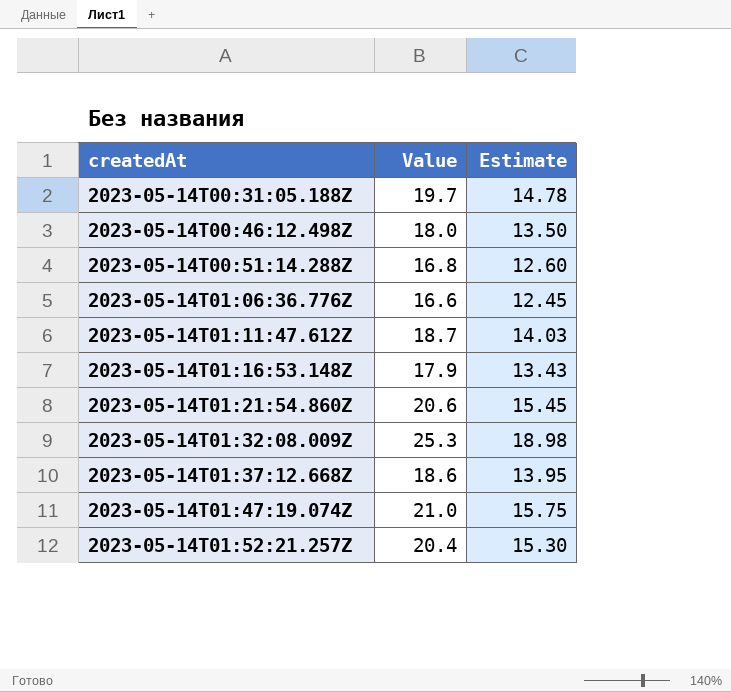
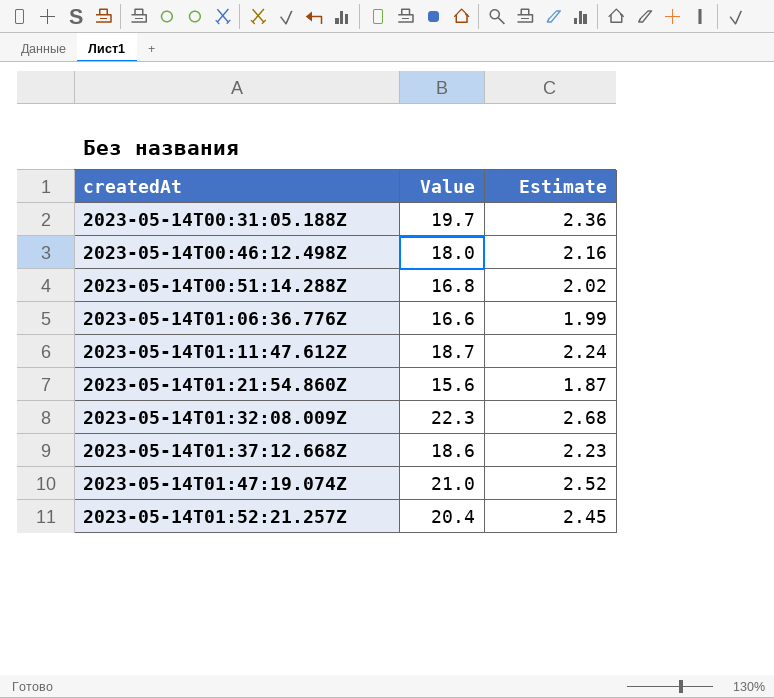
column Estimate | formula: [Value] * 0.75 -> [Value] * 0.12
row 2023-05-14T01:16:53.148Z: 17.9 | 13.43 -> none
2023-05-14T01:21:54.860Z | Value: 20.6 -> 15.6
2023-05-14T01:32:08.009Z | Value: 25.3 -> 22.3

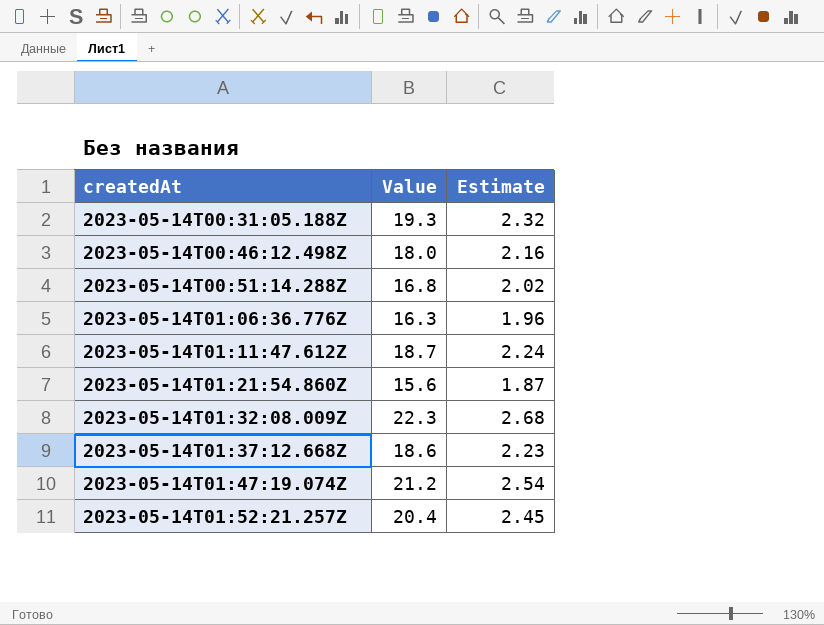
2023-05-14T00:31:05.188Z | Value: 19.7 -> 19.3
2023-05-14T00:31:05.188Z | Estimate: 2.36 -> 2.32
2023-05-14T01:06:36.776Z | Value: 16.6 -> 16.3
2023-05-14T01:06:36.776Z | Estimate: 1.99 -> 1.96
2023-05-14T01:47:19.074Z | Value: 21.0 -> 21.2
2023-05-14T01:47:19.074Z | Estimate: 2.52 -> 2.54

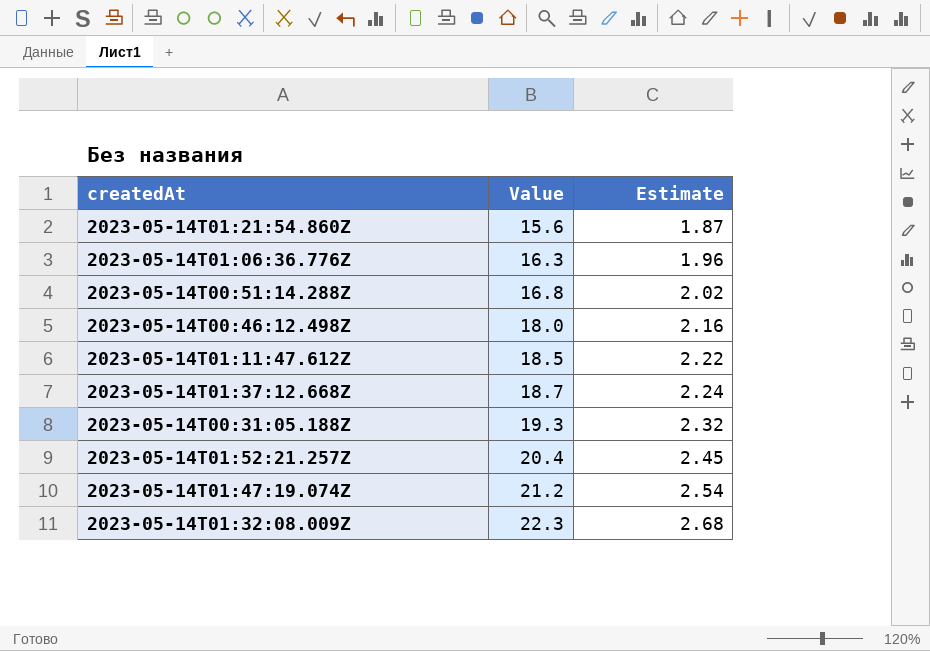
row order: createdAt ascending -> Value ascending
2023-05-14T01:11:47.612Z | Value: 18.7 -> 18.5
2023-05-14T01:11:47.612Z | Estimate: 2.24 -> 2.22
2023-05-14T01:37:12.668Z | Value: 18.6 -> 18.7
2023-05-14T01:37:12.668Z | Estimate: 2.23 -> 2.24

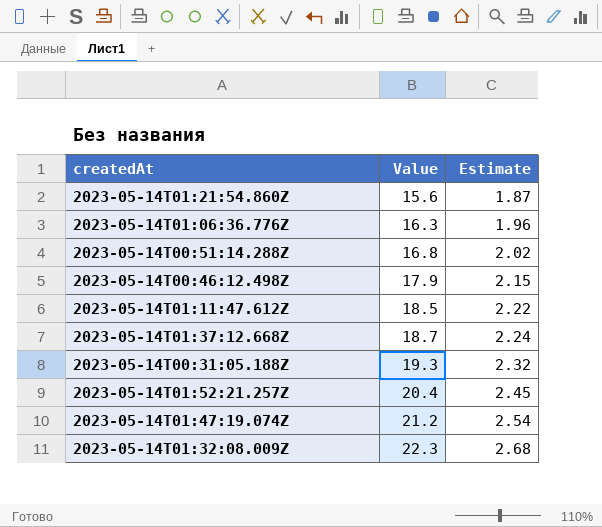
2023-05-14T00:46:12.498Z | Value: 18.0 -> 17.9
2023-05-14T00:46:12.498Z | Estimate: 2.16 -> 2.15

